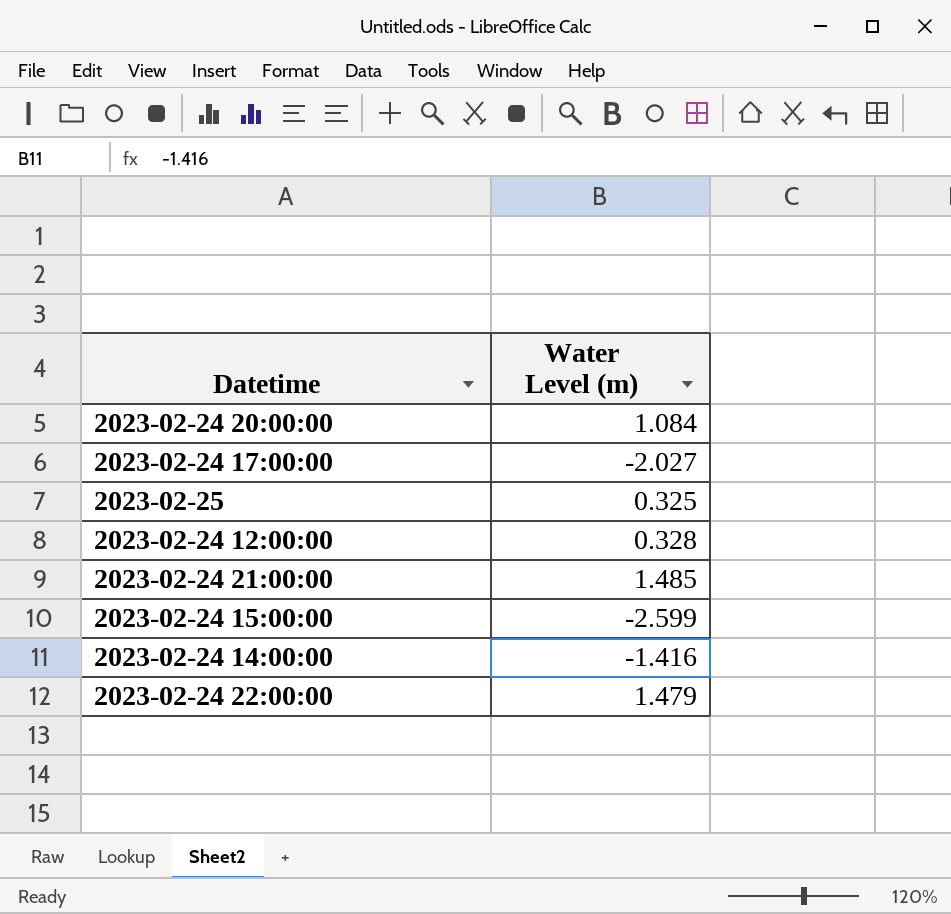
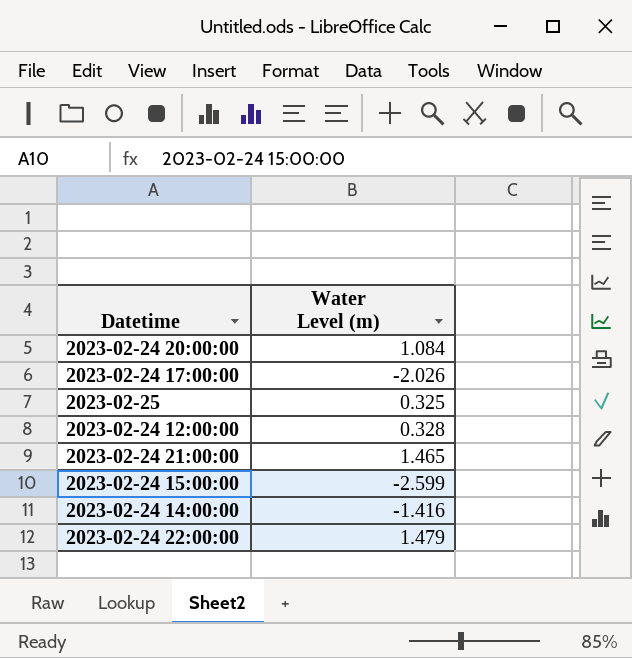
2023-02-24 17:00:00 | Water Level (m): -2.027 -> -2.026
2023-02-24 21:00:00 | Water Level (m): 1.485 -> 1.465

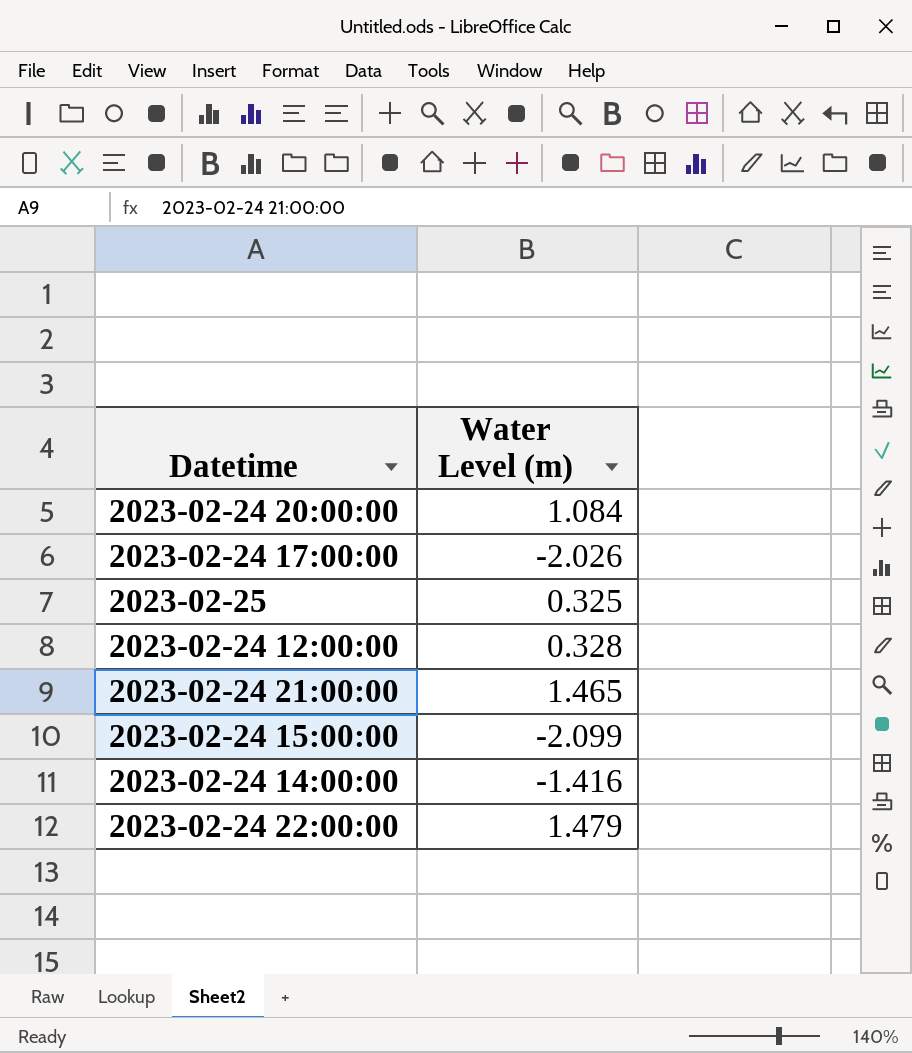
2023-02-24 15:00:00 | Water Level (m): -2.599 -> -2.099

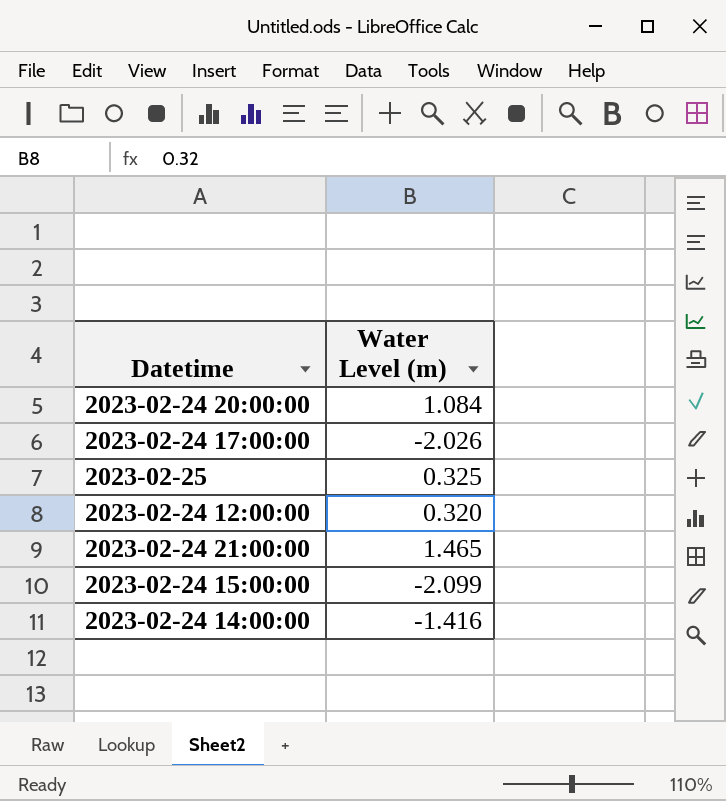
row 2023-02-24 22:00:00: 1.479 -> none
2023-02-24 12:00:00 | Water Level (m): 0.328 -> 0.320

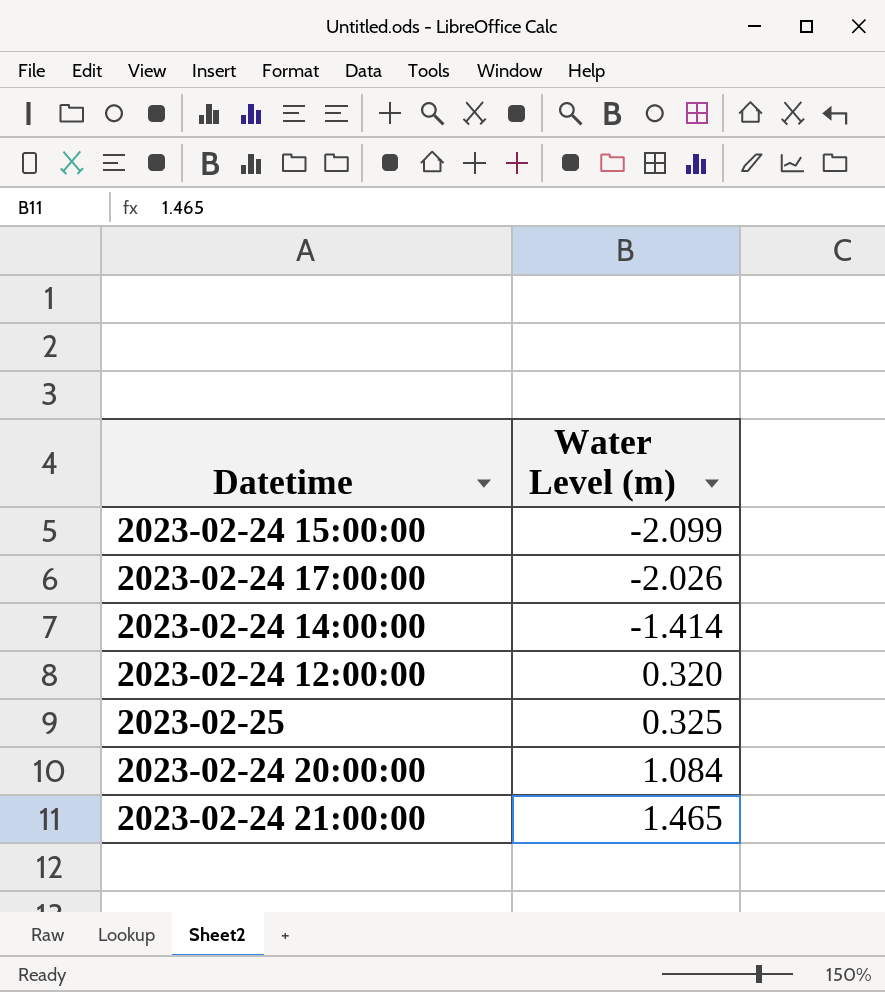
row order: none -> Water Level (m) ascending
2023-02-24 14:00:00 | Water Level (m): -1.416 -> -1.414

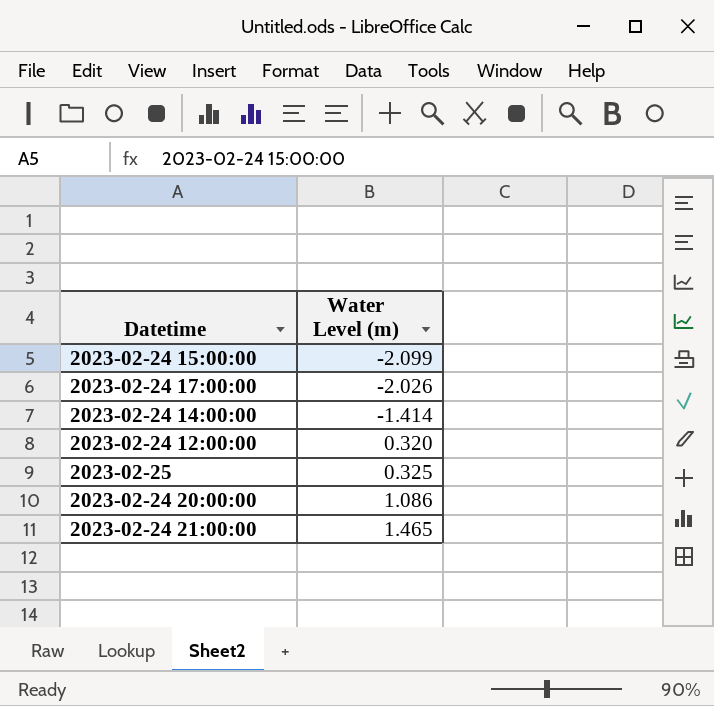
2023-02-24 20:00:00 | Water Level (m): 1.084 -> 1.086

